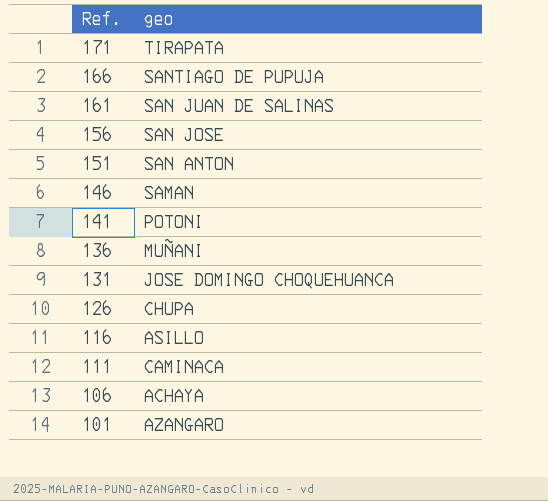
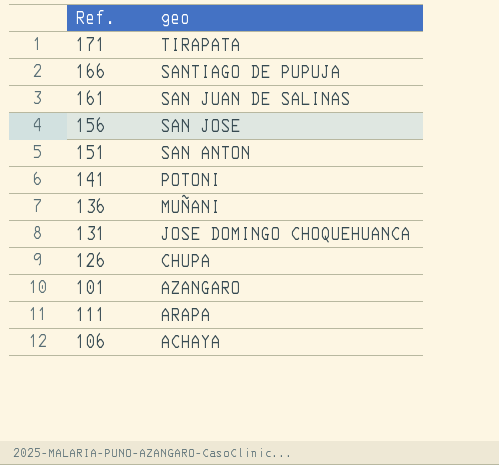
row order: Ref. descending -> geo descending
row 146: SAMAN -> none
row 116: ASILLO -> none
111 | geo: CAMINACA -> ARAPA

